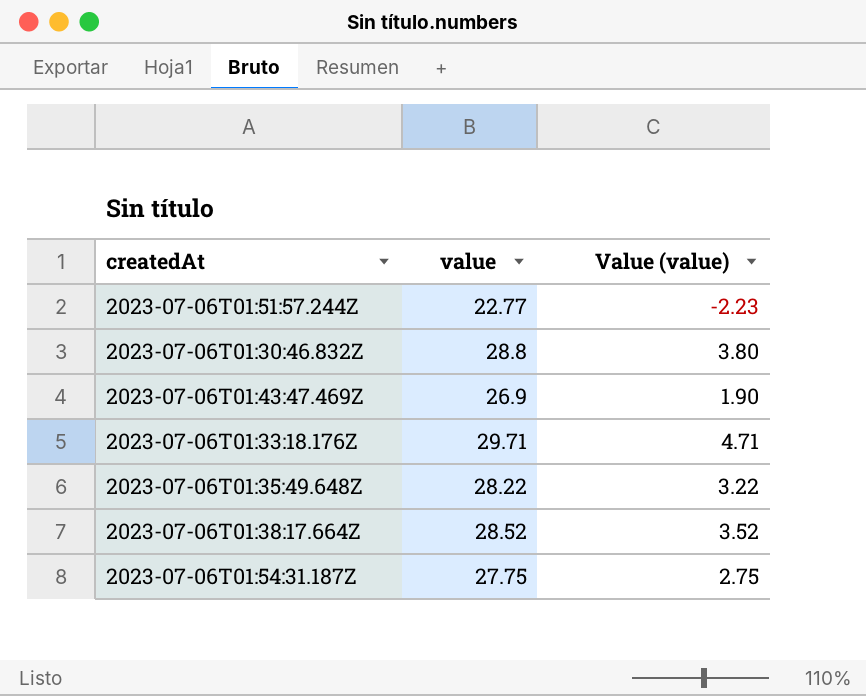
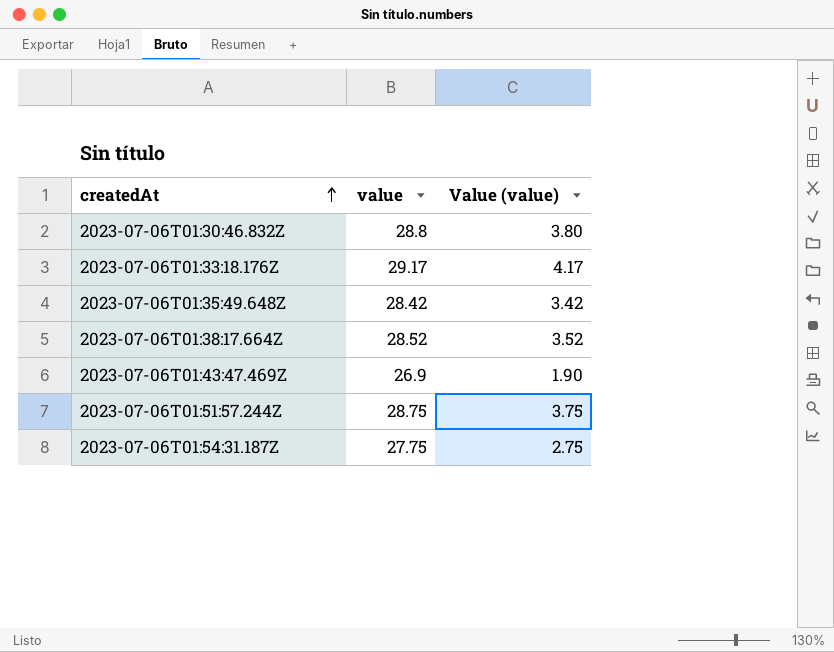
row order: none -> createdAt ascending
2023-07-06T01:33:18.176Z | value: 29.71 -> 29.17
2023-07-06T01:33:18.176Z | Value (value): 4.71 -> 4.17
2023-07-06T01:35:49.648Z | value: 28.22 -> 28.42
2023-07-06T01:35:49.648Z | Value (value): 3.22 -> 3.42
2023-07-06T01:51:57.244Z | value: 22.77 -> 28.75
2023-07-06T01:51:57.244Z | Value (value): -2.23 -> 3.75

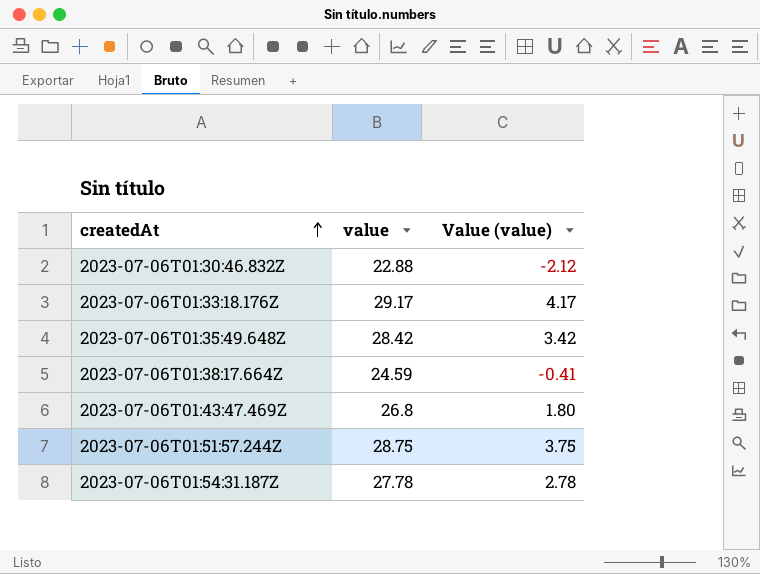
2023-07-06T01:30:46.832Z | value: 28.8 -> 22.88
2023-07-06T01:30:46.832Z | Value (value): 3.80 -> -2.12
2023-07-06T01:38:17.664Z | value: 28.52 -> 24.59
2023-07-06T01:38:17.664Z | Value (value): 3.52 -> -0.41
2023-07-06T01:43:47.469Z | value: 26.9 -> 26.8
2023-07-06T01:43:47.469Z | Value (value): 1.90 -> 1.80
2023-07-06T01:54:31.187Z | value: 27.75 -> 27.78
2023-07-06T01:54:31.187Z | Value (value): 2.75 -> 2.78

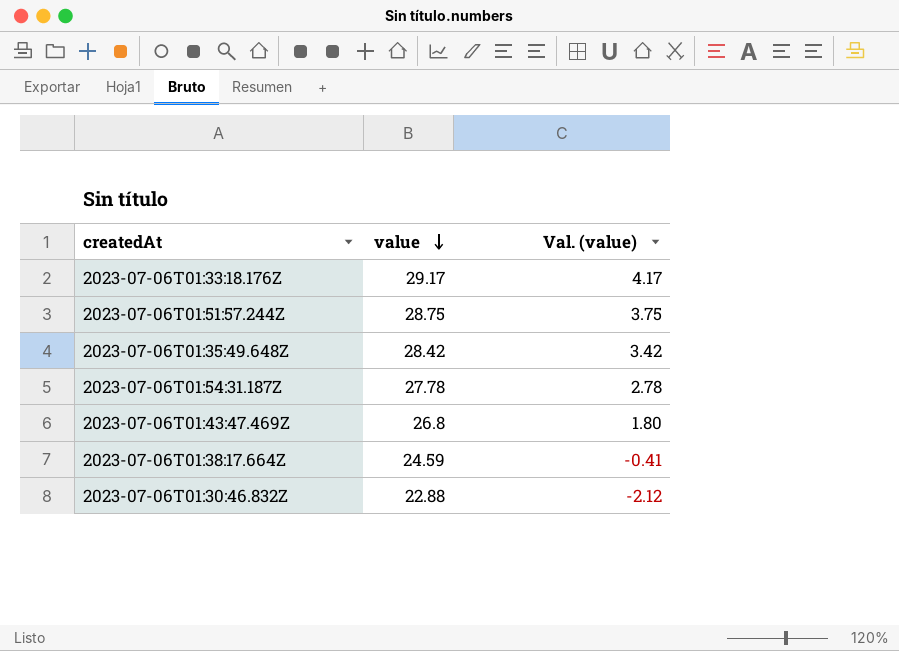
row order: createdAt ascending -> value descending
column name: Value (value) -> Val. (value)

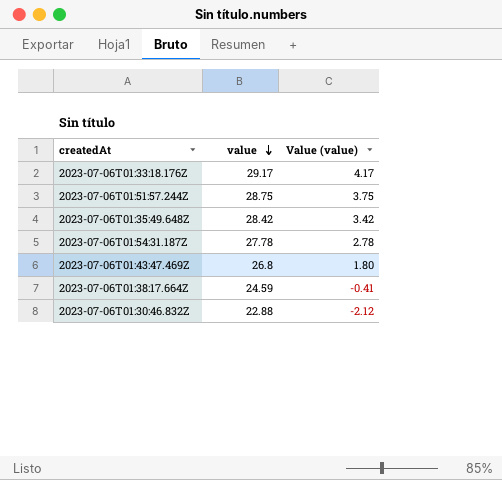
column name: Val. (value) -> Value (value)

